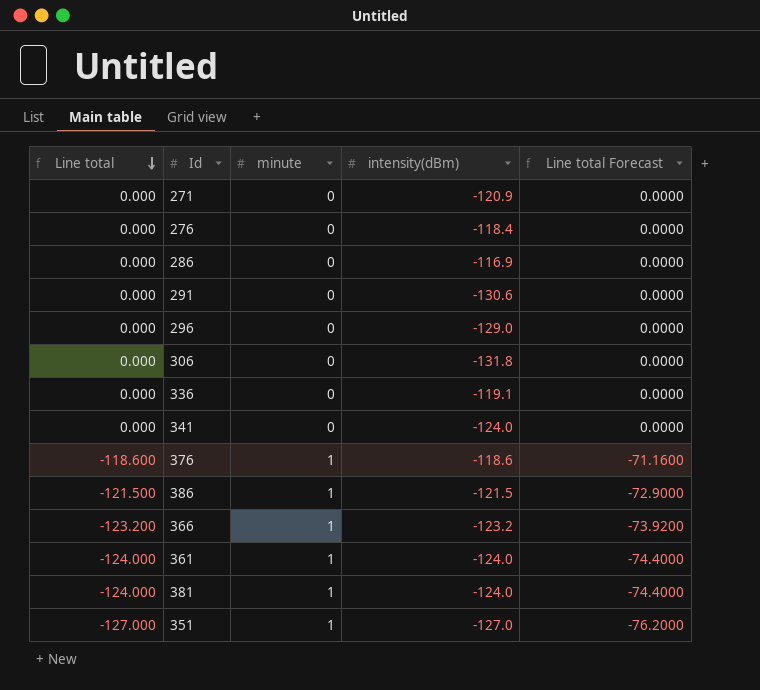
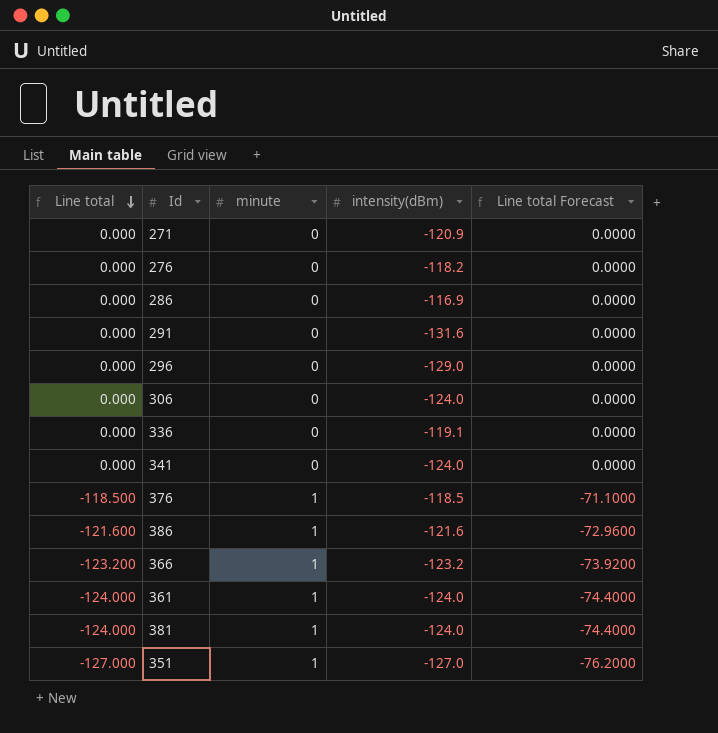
276 | intensity(dBm): -118.4 -> -118.2
291 | intensity(dBm): -130.6 -> -131.6
306 | intensity(dBm): -131.8 -> -124.0
376 | Line total: -118.600 -> -118.500
376 | intensity(dBm): -118.6 -> -118.5
376 | Line total Forecast: -71.1600 -> -71.1000
386 | Line total: -121.500 -> -121.600
386 | intensity(dBm): -121.5 -> -121.6
386 | Line total Forecast: -72.9000 -> -72.9600

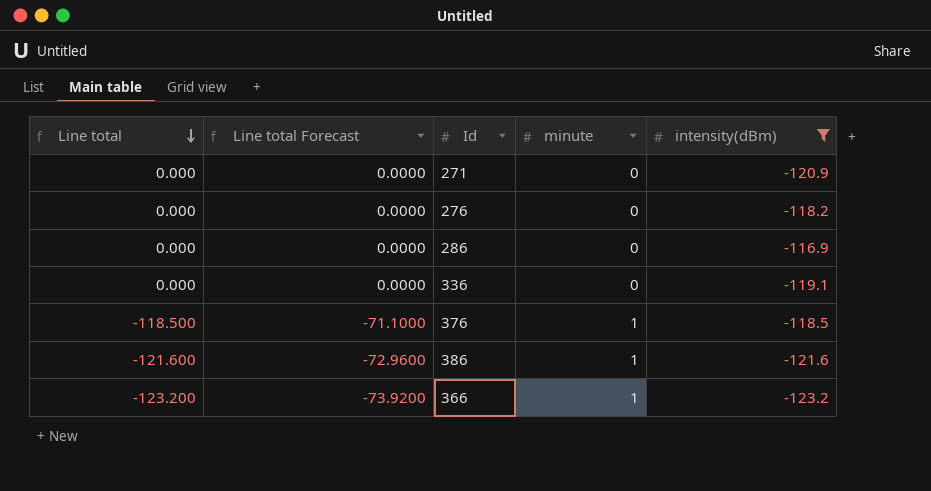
filter: none -> intensity(dBm) >= -123.2
column Line total Forecast | position: 5 -> 2

